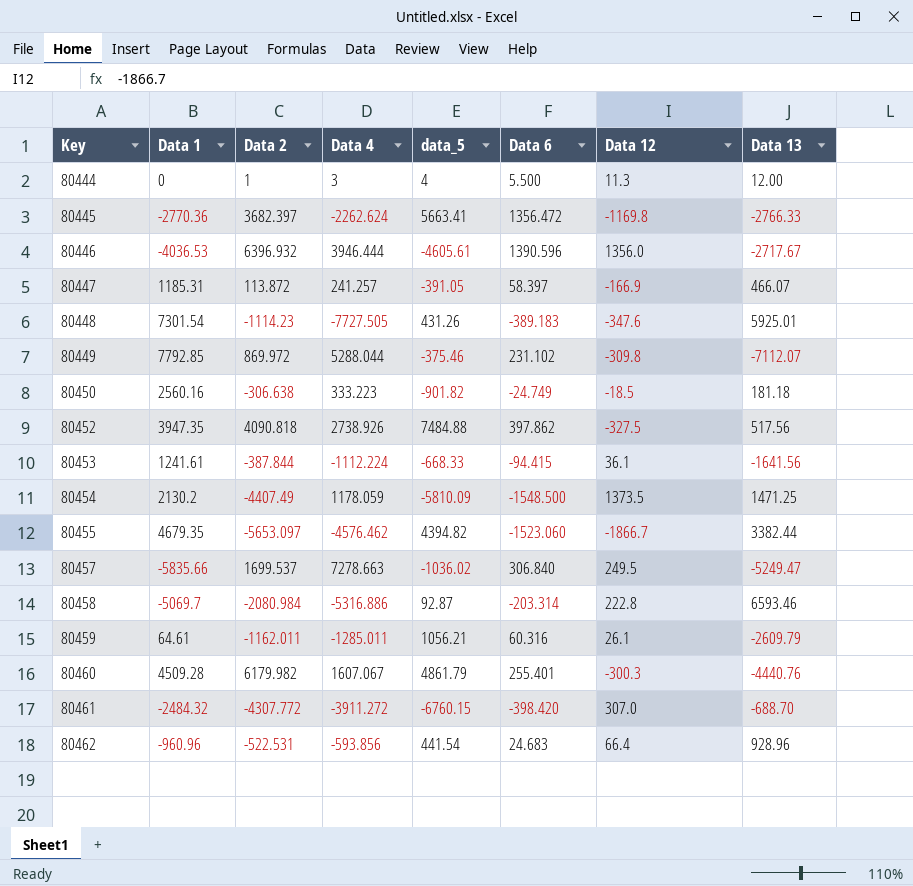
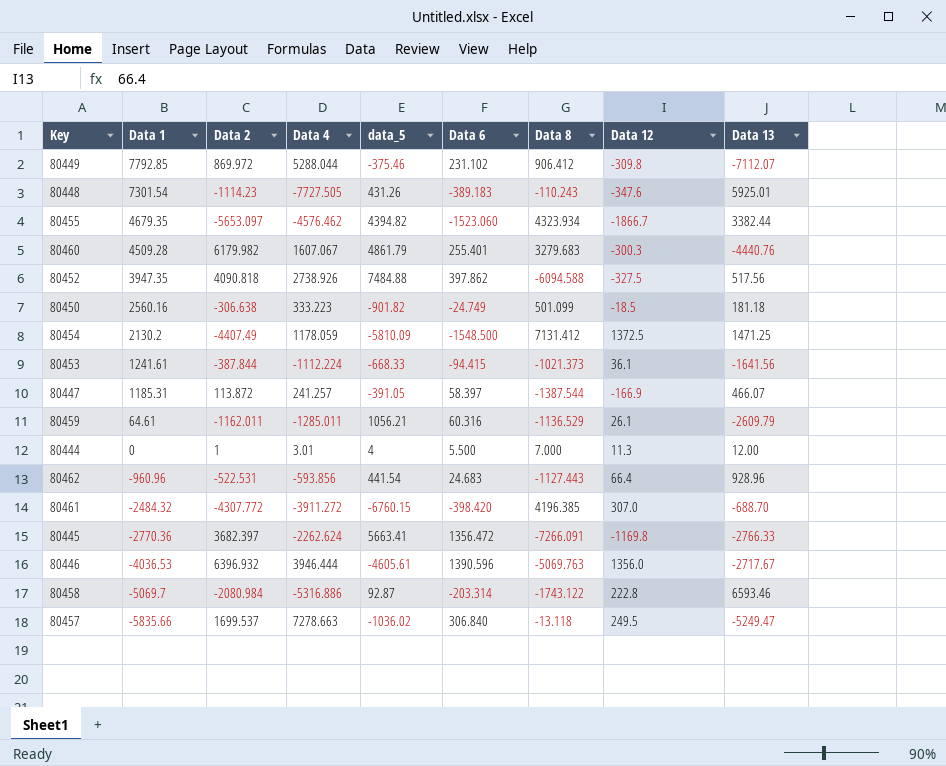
row order: Key ascending -> Data 1 descending
column Data 8 | position: none -> 7
80454 | Data 12: 1373.5 -> 1372.5
80444 | Data 4: 3 -> 3.01

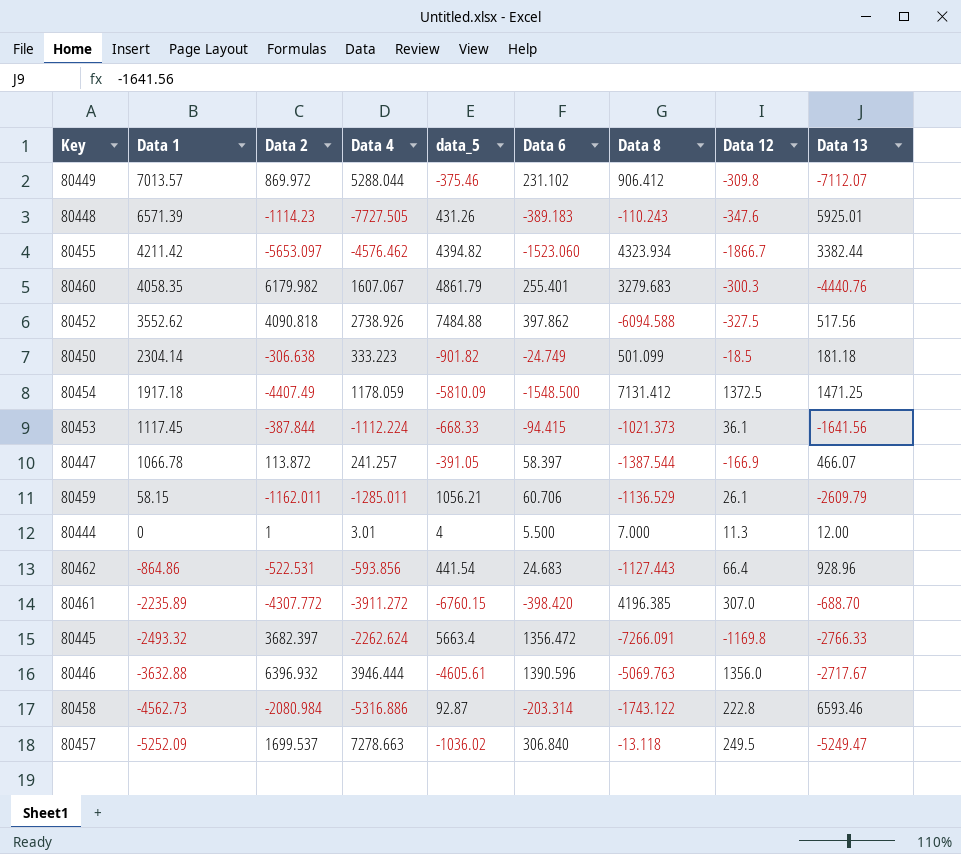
80449 | Data 1: 7792.85 -> 7013.57
80448 | Data 1: 7301.54 -> 6571.39
80455 | Data 1: 4679.35 -> 4211.42
80460 | Data 1: 4509.28 -> 4058.35
80452 | Data 1: 3947.35 -> 3552.62
80450 | Data 1: 2560.16 -> 2304.14
80454 | Data 1: 2130.2 -> 1917.18
80453 | Data 1: 1241.61 -> 1117.45
80447 | Data 1: 1185.31 -> 1066.78
80459 | Data 1: 64.61 -> 58.15
80459 | Data 6: 60.316 -> 60.706
80462 | Data 1: -960.96 -> -864.86
80461 | Data 1: -2484.32 -> -2235.89
80445 | Data 1: -2770.36 -> -2493.32
80445 | data_5: 5663.41 -> 5663.4
80446 | Data 1: -4036.53 -> -3632.88
80458 | Data 1: -5069.7 -> -4562.73
80457 | Data 1: -5835.66 -> -5252.09

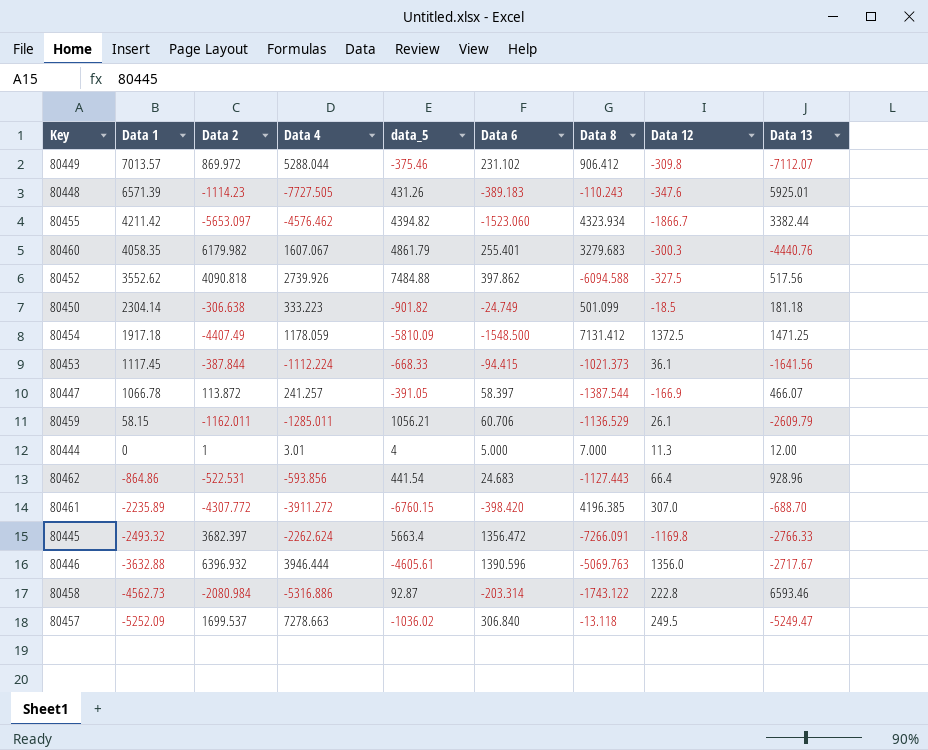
80452 | Data 4: 2738.926 -> 2739.926
80444 | Data 6: 5.500 -> 5.000

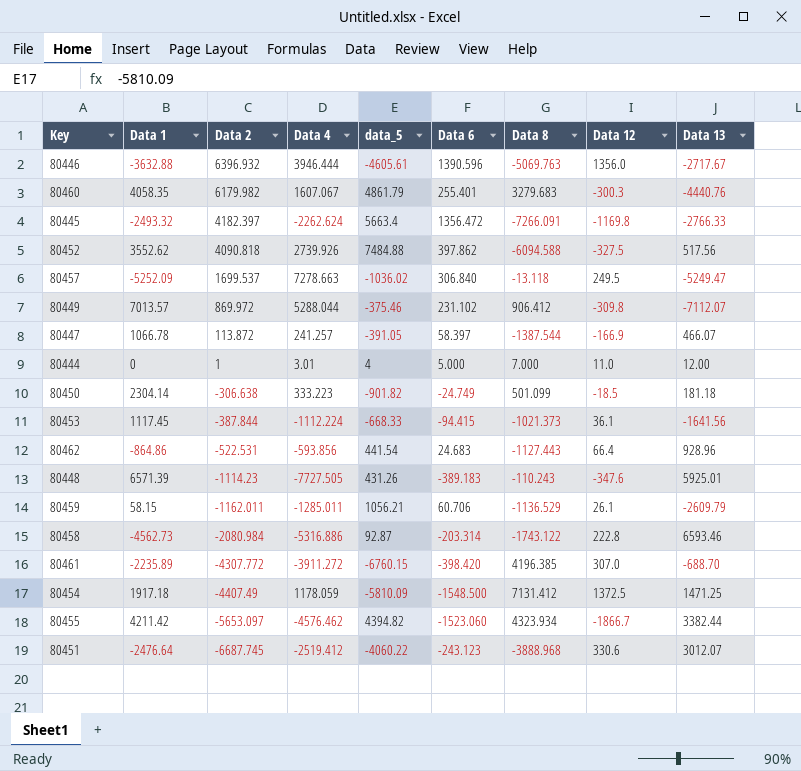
row order: Data 1 descending -> Data 2 descending
80445 | Data 2: 3682.397 -> 4182.397
80444 | Data 12: 11.3 -> 11.0
row 80451: none -> -2476.64 | -6687.745 | -2519.412 | -4060.22 | -243.123 | -3888.968 | 330.6 | 3012.07

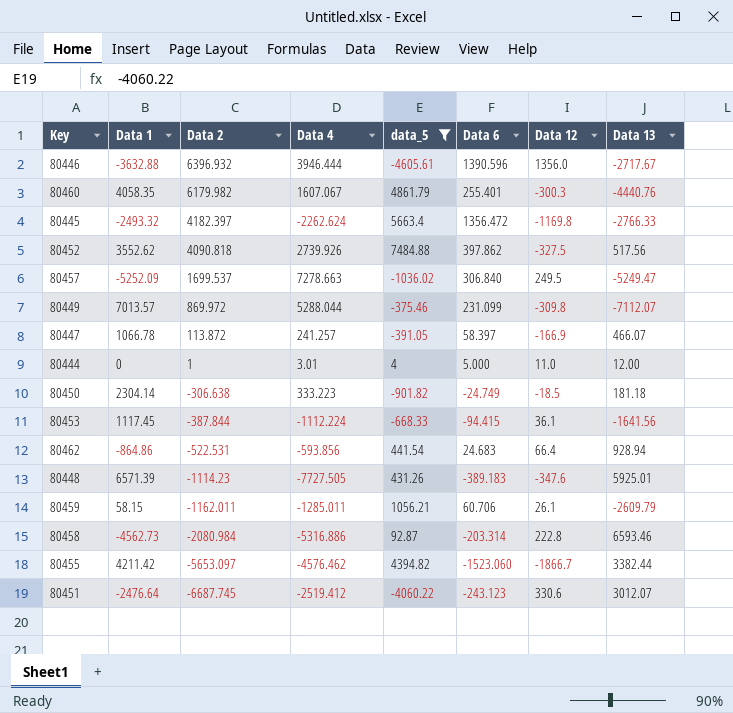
filter: none -> data_5 >= -4605.61
column Data 8 | position: 7 -> none
80449 | Data 6: 231.102 -> 231.099
80462 | Data 13: 928.96 -> 928.94

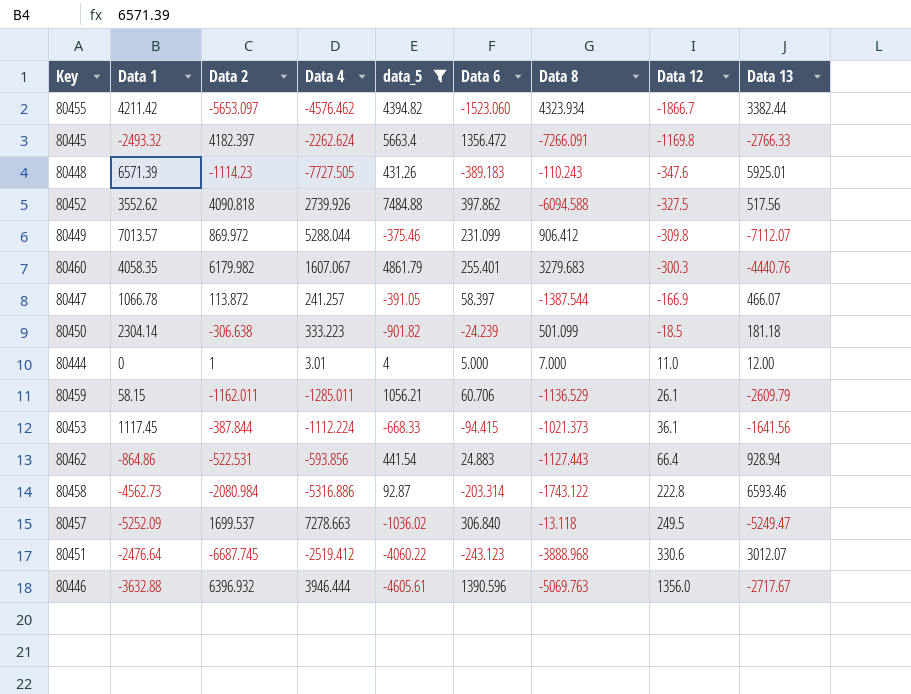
row order: Data 2 descending -> Data 12 ascending
column Data 8 | position: none -> 7
80450 | Data 6: -24.749 -> -24.239
80462 | Data 6: 24.683 -> 24.883

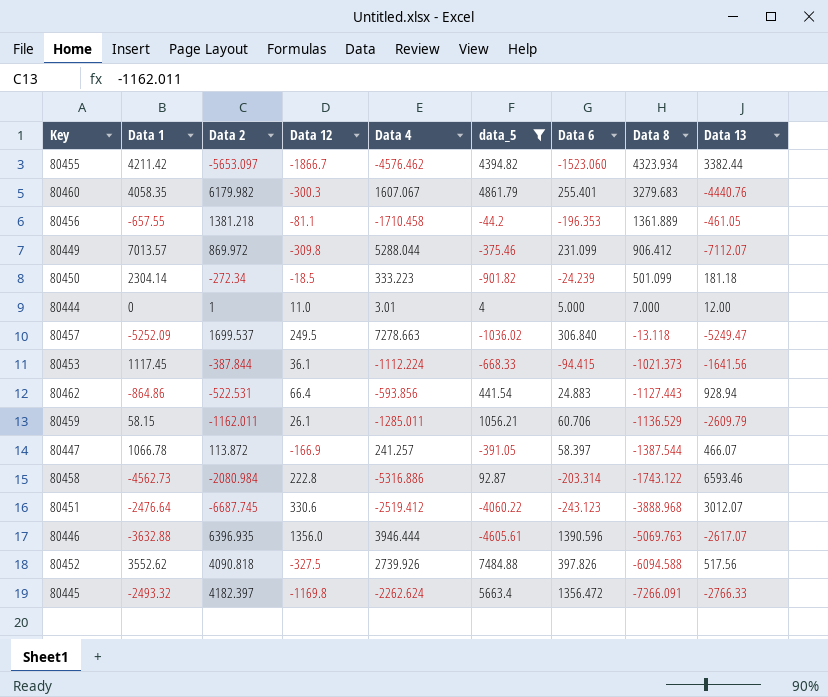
row order: Data 12 ascending -> Data 8 descending
column Data 12 | position: 8 -> 4
row 80448: 6571.39 | -1114.23 | -7727.505 | 431.26 | -389.183 | -110.243 | -347.6 | 5925.01 -> none
row 80456: none -> -657.55 | 1381.218 | -81.1 | -1710.458 | -44.2 | -196.353 | 1361.889 | -461.05
80450 | Data 2: -306.638 -> -272.34
80446 | Data 2: 6396.932 -> 6396.935
80446 | Data 13: -2717.67 -> -2617.07
80452 | Data 6: 397.862 -> 397.826

